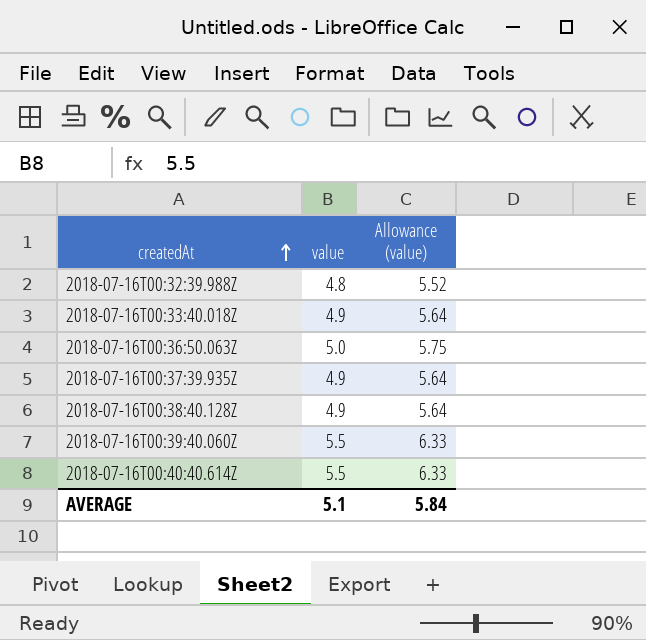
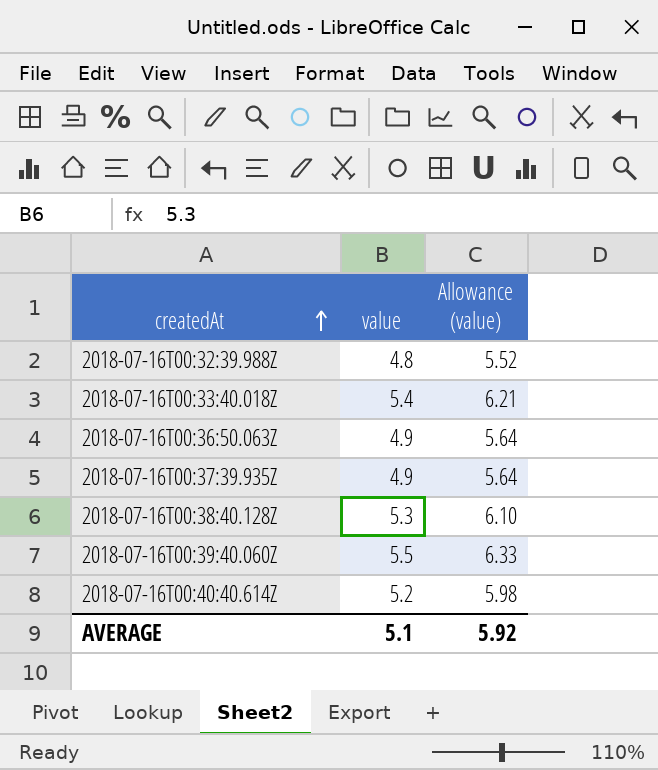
2018-07-16T00:33:40.018Z | value: 4.9 -> 5.4
2018-07-16T00:33:40.018Z | Allowance (value): 5.64 -> 6.21
2018-07-16T00:36:50.063Z | value: 5.0 -> 4.9
2018-07-16T00:36:50.063Z | Allowance (value): 5.75 -> 5.64
2018-07-16T00:38:40.128Z | value: 4.9 -> 5.3
2018-07-16T00:38:40.128Z | Allowance (value): 5.64 -> 6.10
2018-07-16T00:40:40.614Z | value: 5.5 -> 5.2
2018-07-16T00:40:40.614Z | Allowance (value): 6.33 -> 5.98
AVERAGE | Allowance (value): 5.84 -> 5.92

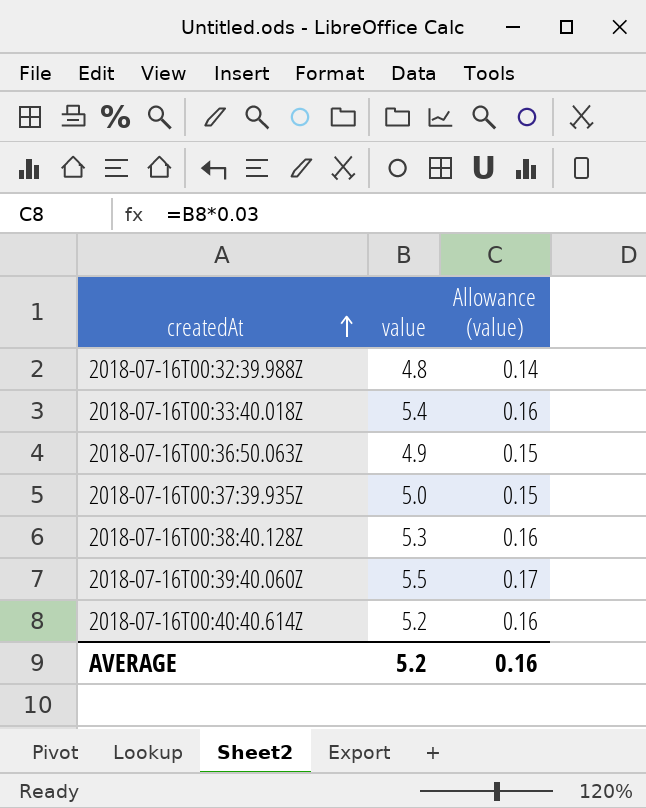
column Allowance (value) | formula: [value] * 1.15 -> [value] * 0.03
2018-07-16T00:37:39.935Z | value: 4.9 -> 5.0
AVERAGE | value: 5.1 -> 5.2
AVERAGE | Allowance (value): 5.92 -> 0.16

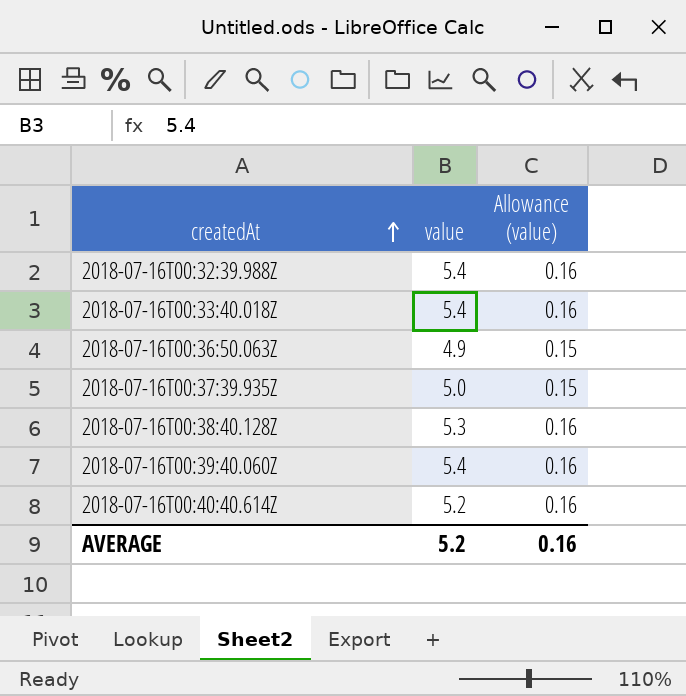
2018-07-16T00:32:39.988Z | value: 4.8 -> 5.4
2018-07-16T00:32:39.988Z | Allowance (value): 0.14 -> 0.16
2018-07-16T00:39:40.060Z | value: 5.5 -> 5.4
2018-07-16T00:39:40.060Z | Allowance (value): 0.17 -> 0.16

